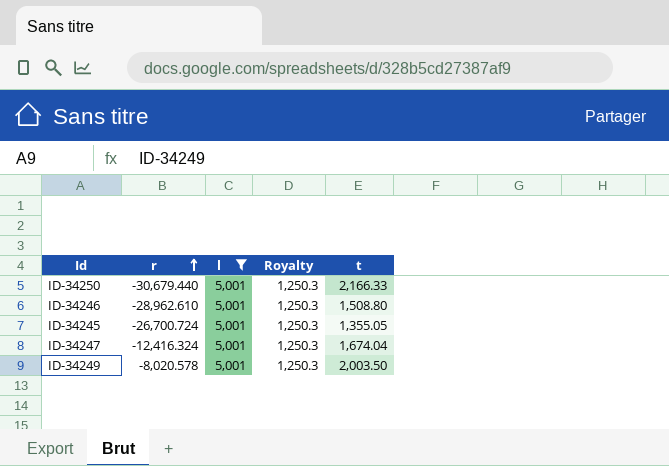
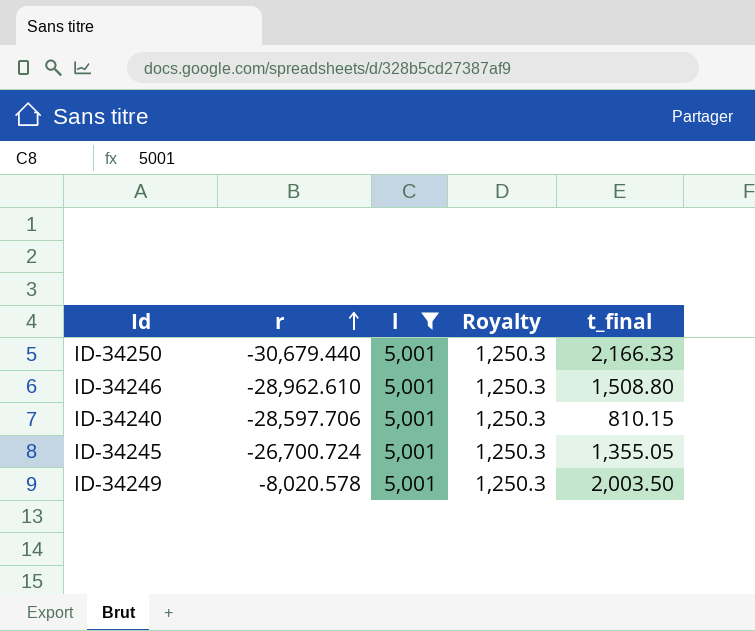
column name: t -> t_final
row ID-34247: -12,416.324 | 5,001 | 1,250.3 | 1,674.04 -> none
row ID-34240: none -> -28,597.706 | 5,001 | 1,250.3 | 810.15

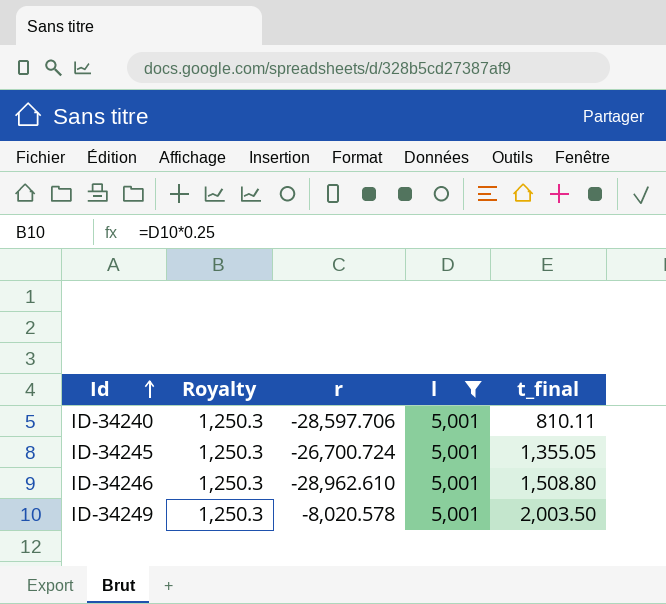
row order: r ascending -> Id ascending
column Royalty | position: 4 -> 2
row ID-34250: -30,679.440 | 5,001 | 1,250.3 | 2,166.33 -> none
ID-34240 | t_final: 810.15 -> 810.11

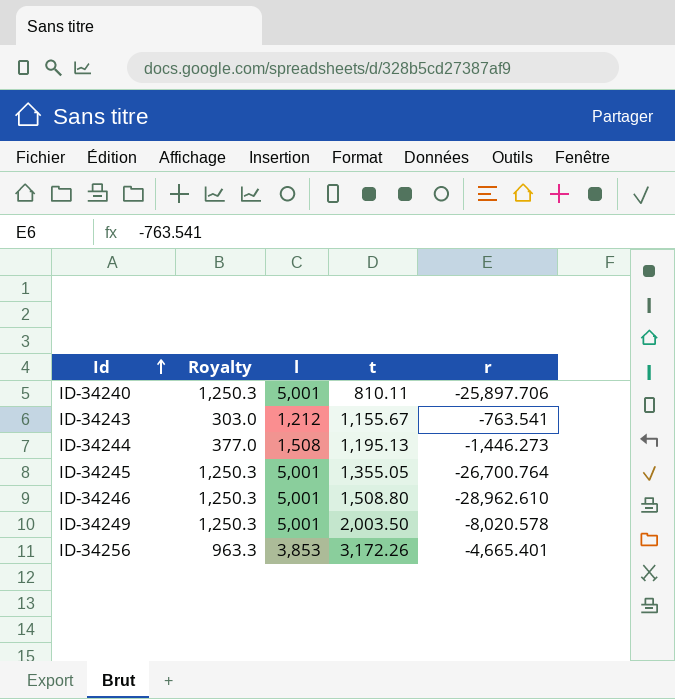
filter: l = 5,001 -> none
column name: t_final -> t
column r | position: 3 -> 5
ID-34240 | r: -28,597.706 -> -25,897.706
ID-34245 | r: -26,700.724 -> -26,700.764

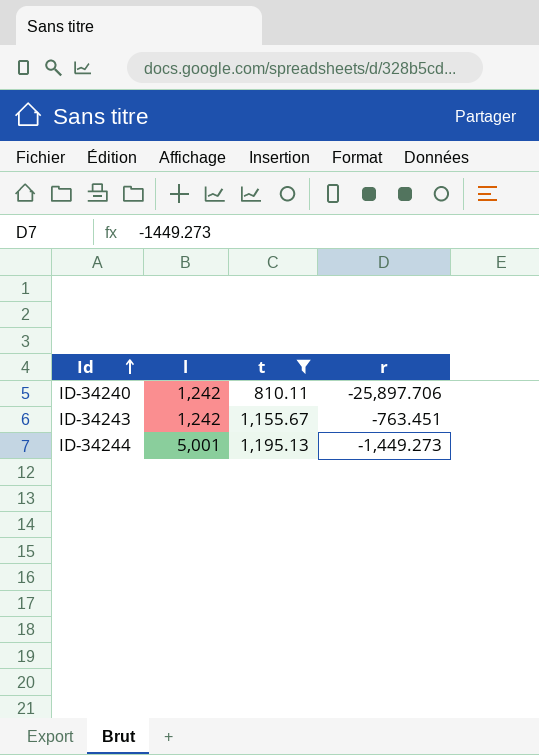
filter: none -> t <= 1,195.13
column Royalty | formula: [l] * 0.25 -> none
ID-34240 | l: 5,001 -> 1,242
ID-34243 | l: 1,212 -> 1,242
ID-34243 | r: -763.541 -> -763.451
ID-34244 | l: 1,508 -> 5,001
ID-34244 | r: -1,446.273 -> -1,449.273

